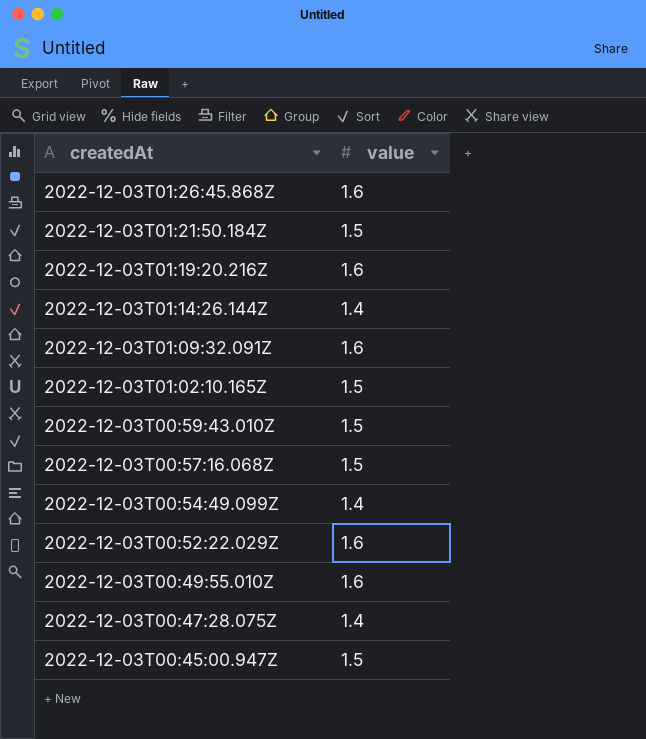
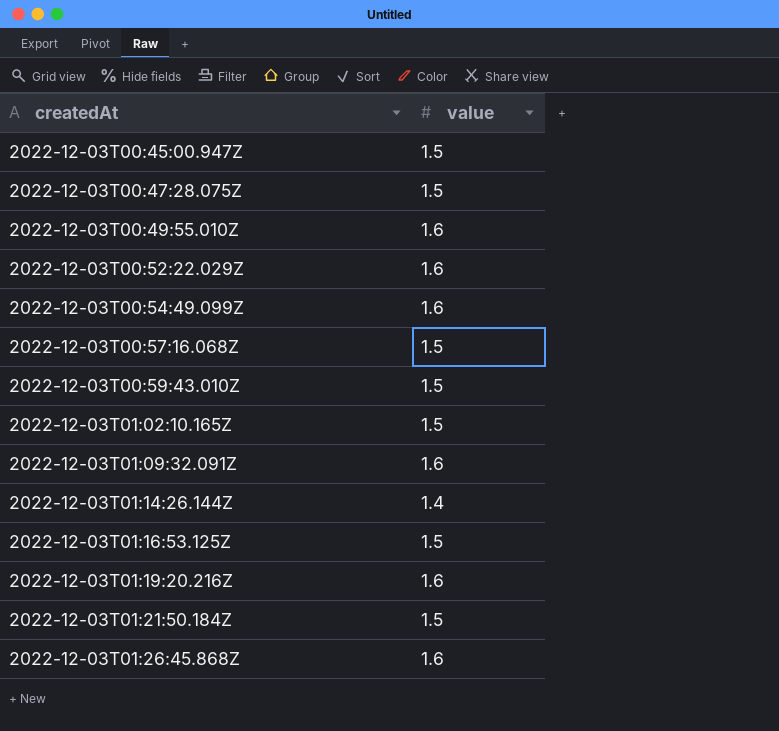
row order: createdAt descending -> createdAt ascending
2022-12-03T00:47:28.075Z | value: 1.4 -> 1.5
2022-12-03T00:54:49.099Z | value: 1.4 -> 1.6
row 2022-12-03T01:16:53.125Z: none -> 1.5

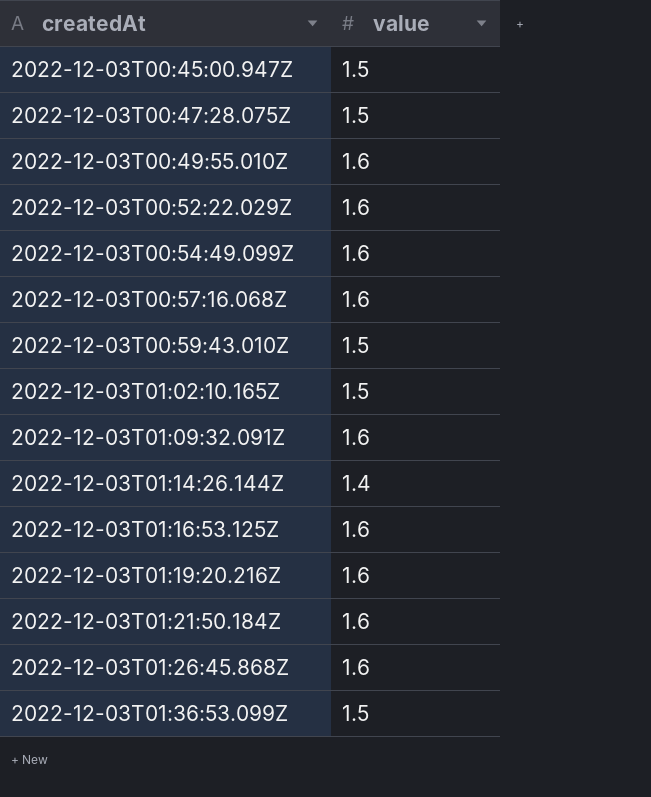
2022-12-03T00:57:16.068Z | value: 1.5 -> 1.6
2022-12-03T01:16:53.125Z | value: 1.5 -> 1.6
2022-12-03T01:21:50.184Z | value: 1.5 -> 1.6
row 2022-12-03T01:36:53.099Z: none -> 1.5

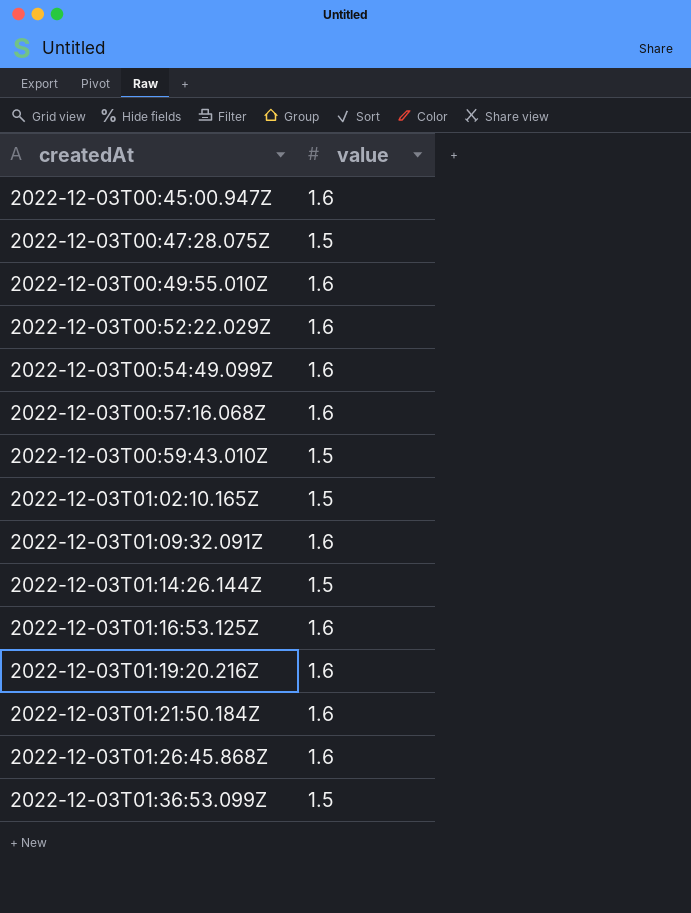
2022-12-03T00:45:00.947Z | value: 1.5 -> 1.6
2022-12-03T01:14:26.144Z | value: 1.4 -> 1.5

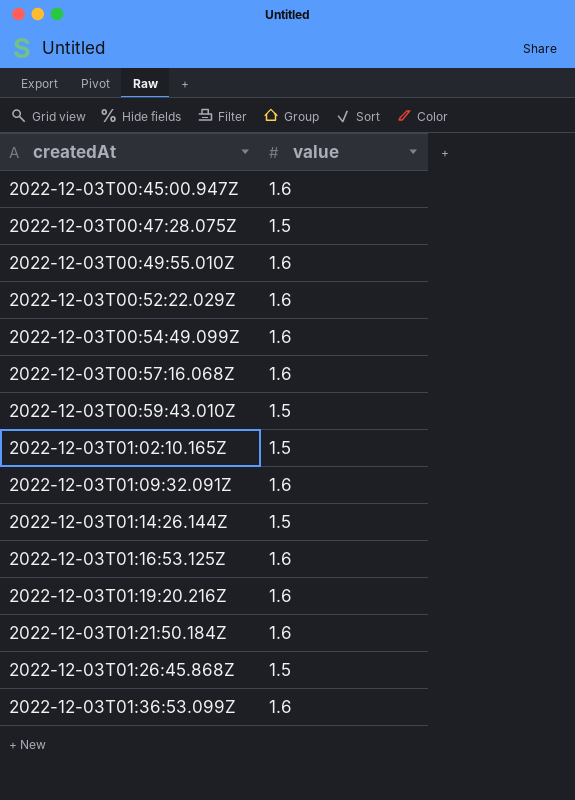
2022-12-03T01:26:45.868Z | value: 1.6 -> 1.5
2022-12-03T01:36:53.099Z | value: 1.5 -> 1.6

